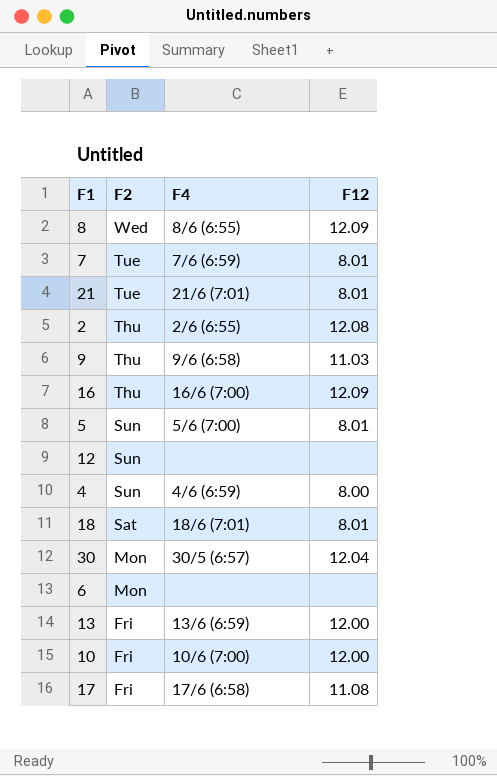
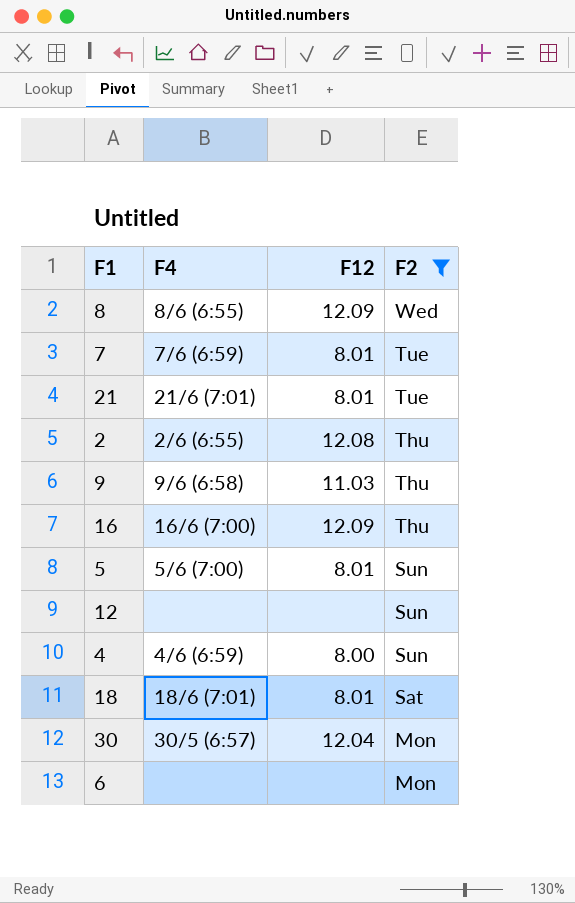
filter: none -> F2 != Fri
column F2 | position: 2 -> 4

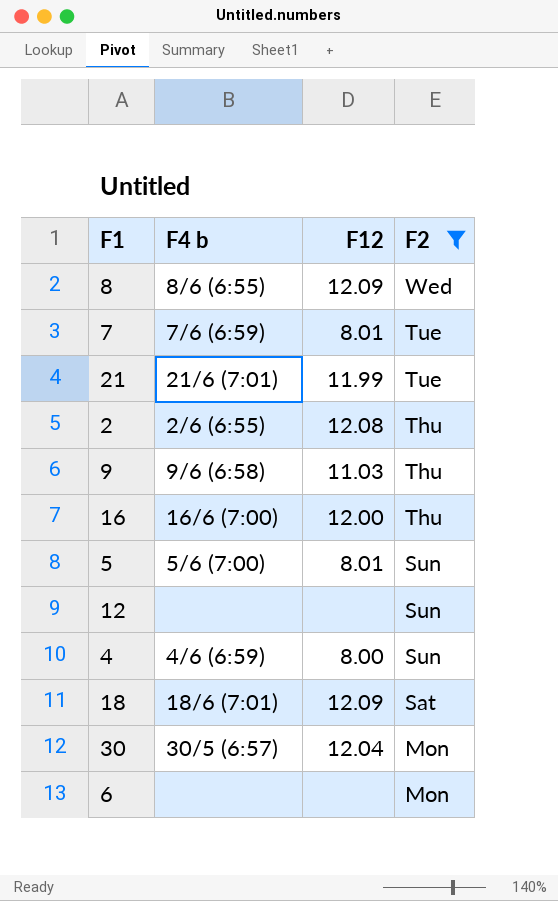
column name: F4 -> F4 b
21 | F12: 8.01 -> 11.99
16 | F12: 12.09 -> 12.00
18 | F12: 8.01 -> 12.09

